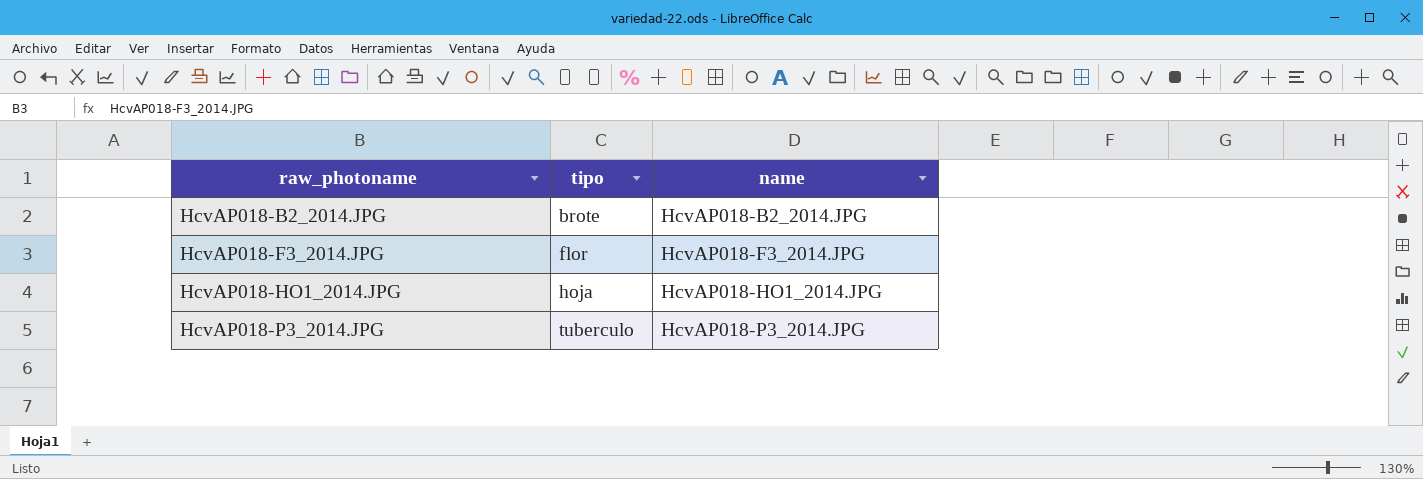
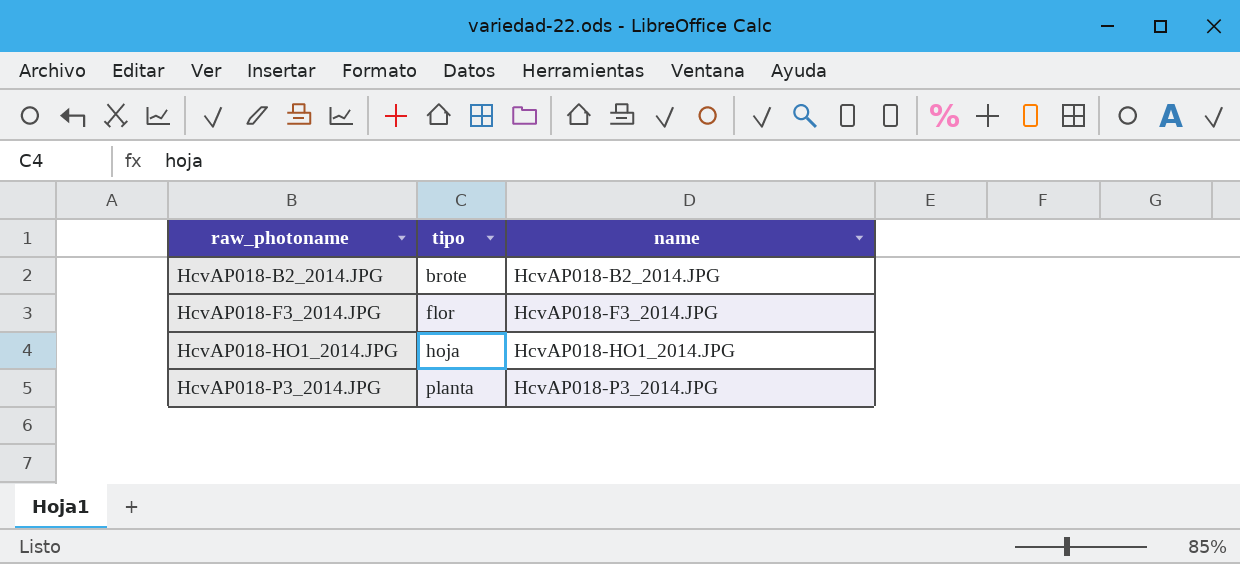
HcvAP018-P3_2014.JPG | tipo: tuberculo -> planta

